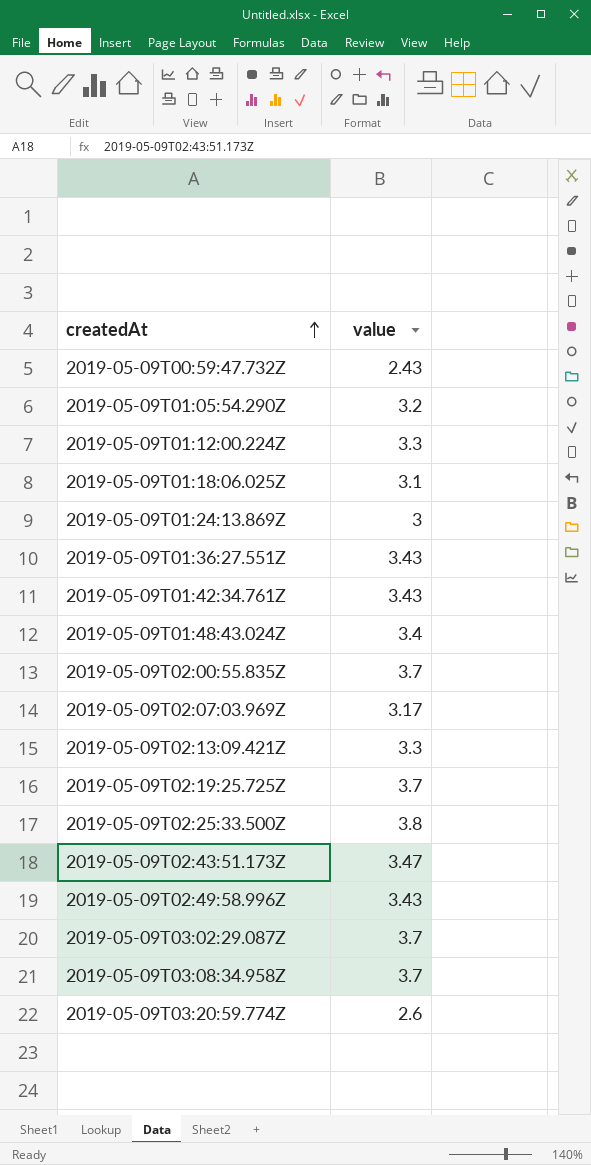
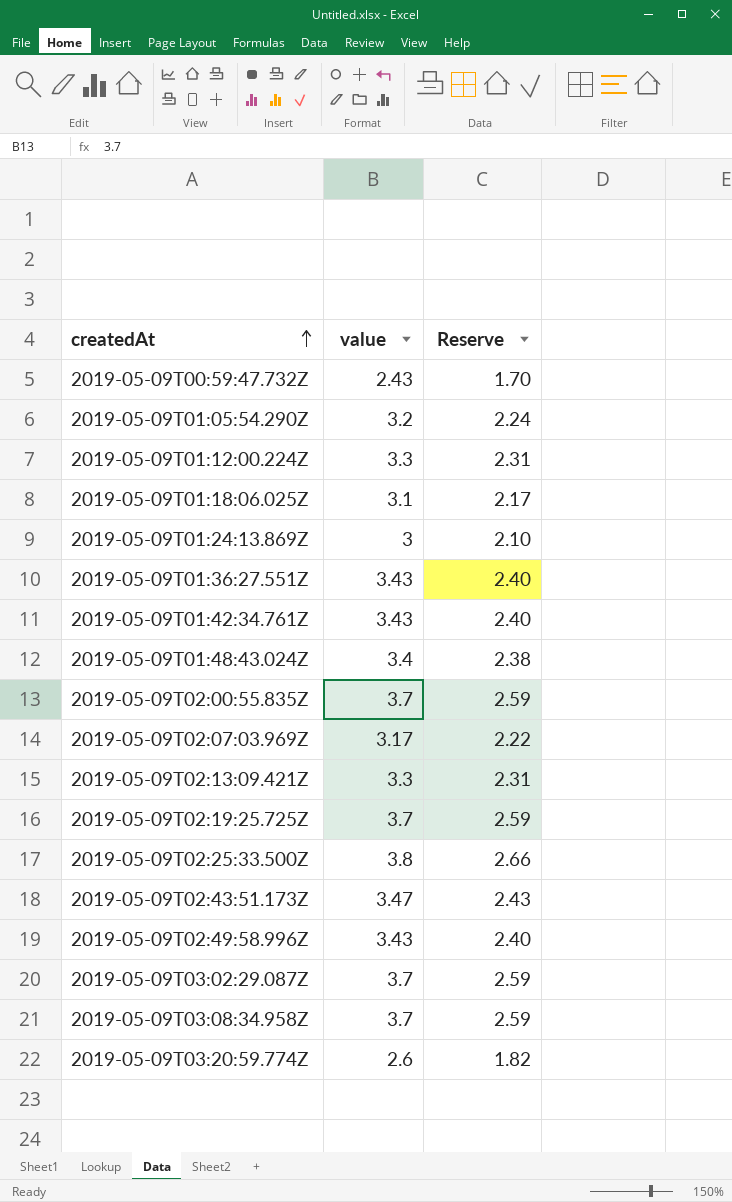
column Reserve | formula: none -> [value] * 0.7

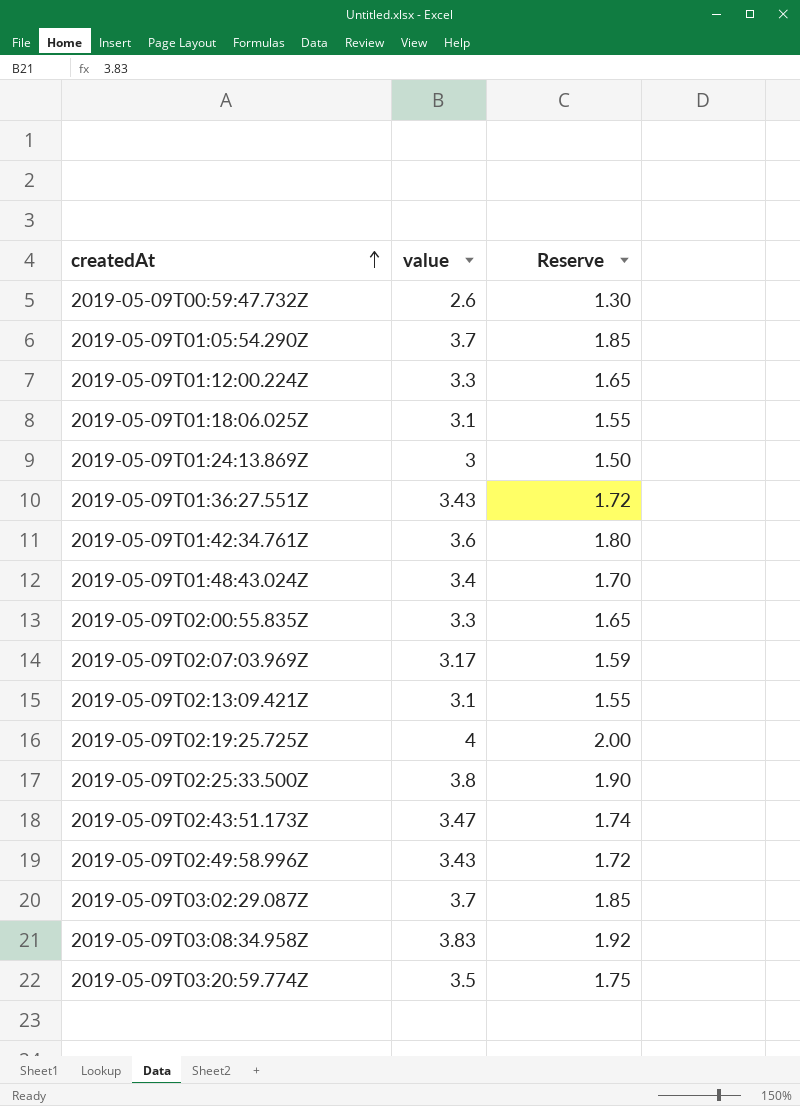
column Reserve | formula: [value] * 0.7 -> [value] * 0.5
2019-05-09T00:59:47.732Z | value: 2.43 -> 2.6
2019-05-09T01:05:54.290Z | value: 3.2 -> 3.7
2019-05-09T01:42:34.761Z | value: 3.43 -> 3.6
2019-05-09T02:00:55.835Z | value: 3.7 -> 3.3
2019-05-09T02:13:09.421Z | value: 3.3 -> 3.1
2019-05-09T02:19:25.725Z | value: 3.7 -> 4
2019-05-09T03:08:34.958Z | value: 3.7 -> 3.83
2019-05-09T03:20:59.774Z | value: 2.6 -> 3.5

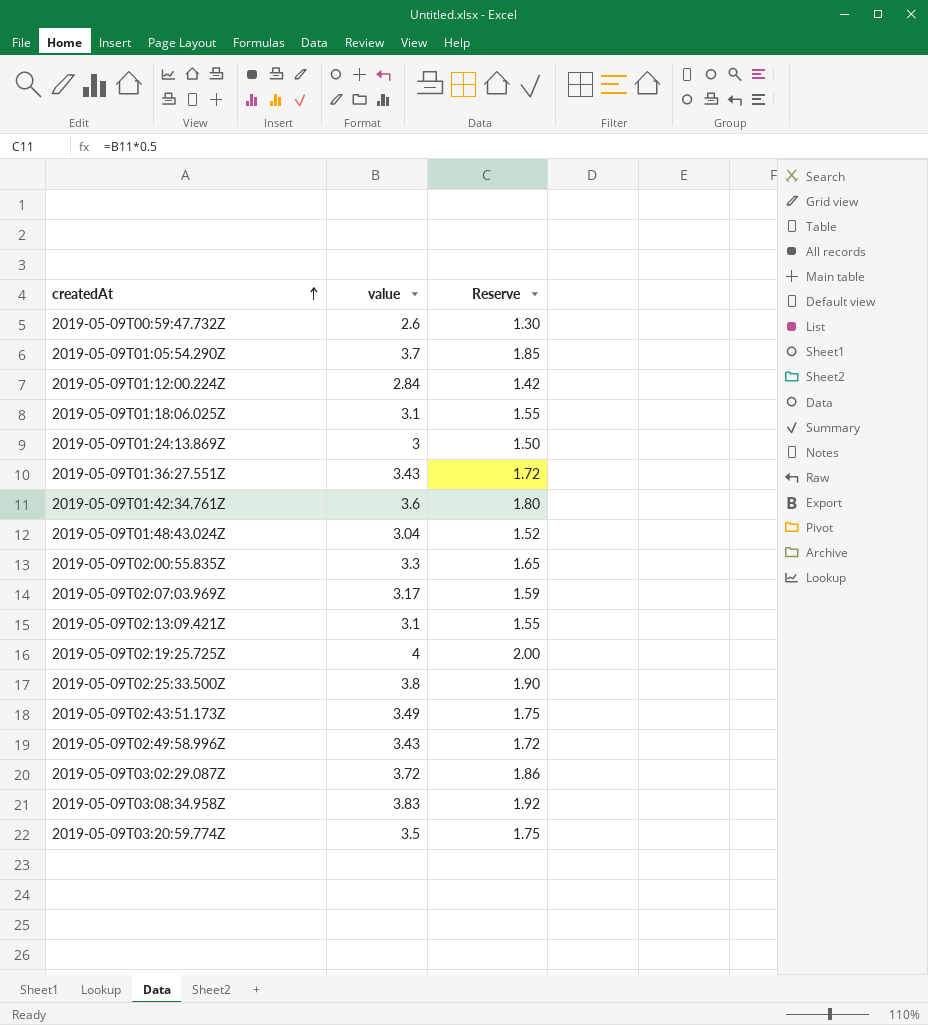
2019-05-09T01:12:00.224Z | value: 3.3 -> 2.84
2019-05-09T01:12:00.224Z | Reserve: 1.65 -> 1.42
2019-05-09T01:48:43.024Z | value: 3.4 -> 3.04
2019-05-09T01:48:43.024Z | Reserve: 1.70 -> 1.52
2019-05-09T02:43:51.173Z | value: 3.47 -> 3.49
2019-05-09T02:43:51.173Z | Reserve: 1.74 -> 1.75
2019-05-09T03:02:29.087Z | value: 3.7 -> 3.72
2019-05-09T03:02:29.087Z | Reserve: 1.85 -> 1.86

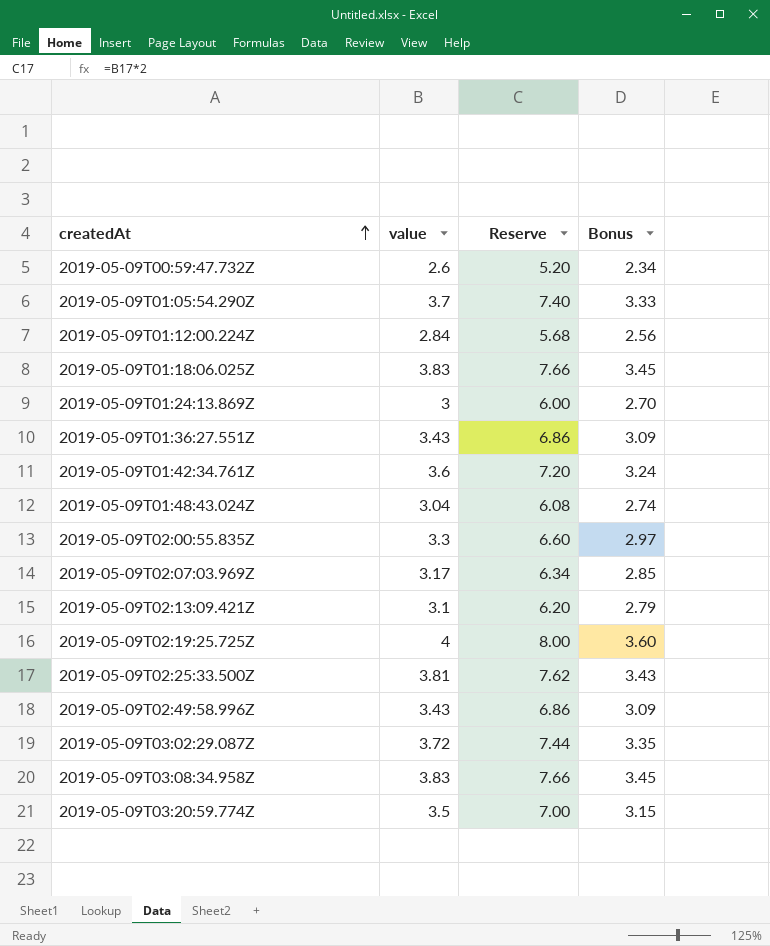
column Reserve | formula: [value] * 0.5 -> [value] * 2
column Bonus | formula: none -> [value] * 0.9
row 2019-05-09T02:43:51.173Z: 3.49 | 1.75 -> none
2019-05-09T01:18:06.025Z | value: 3.1 -> 3.83
2019-05-09T02:25:33.500Z | value: 3.8 -> 3.81

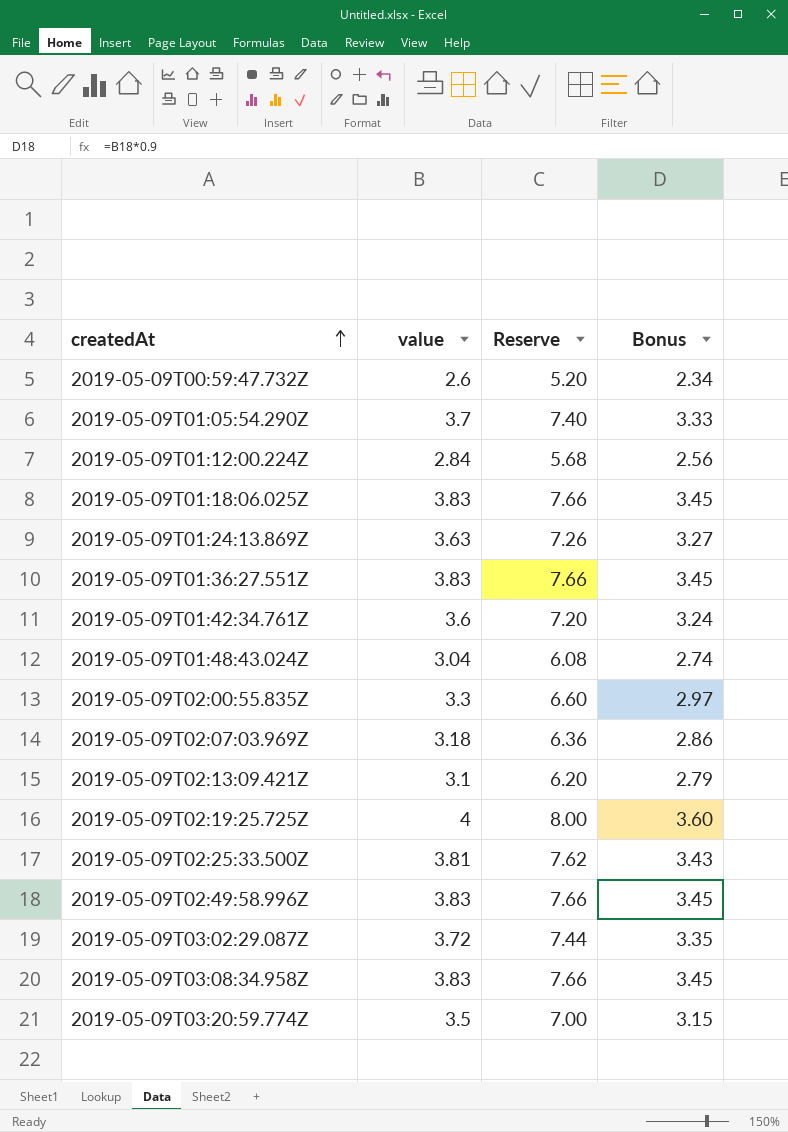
2019-05-09T01:24:13.869Z | value: 3 -> 3.63
2019-05-09T01:24:13.869Z | Reserve: 6.00 -> 7.26
2019-05-09T01:24:13.869Z | Bonus: 2.70 -> 3.27
2019-05-09T01:36:27.551Z | value: 3.43 -> 3.83
2019-05-09T01:36:27.551Z | Reserve: 6.86 -> 7.66
2019-05-09T01:36:27.551Z | Bonus: 3.09 -> 3.45
2019-05-09T02:07:03.969Z | value: 3.17 -> 3.18
2019-05-09T02:07:03.969Z | Reserve: 6.34 -> 6.36
2019-05-09T02:07:03.969Z | Bonus: 2.85 -> 2.86
2019-05-09T02:49:58.996Z | value: 3.43 -> 3.83
2019-05-09T02:49:58.996Z | Reserve: 6.86 -> 7.66
2019-05-09T02:49:58.996Z | Bonus: 3.09 -> 3.45

